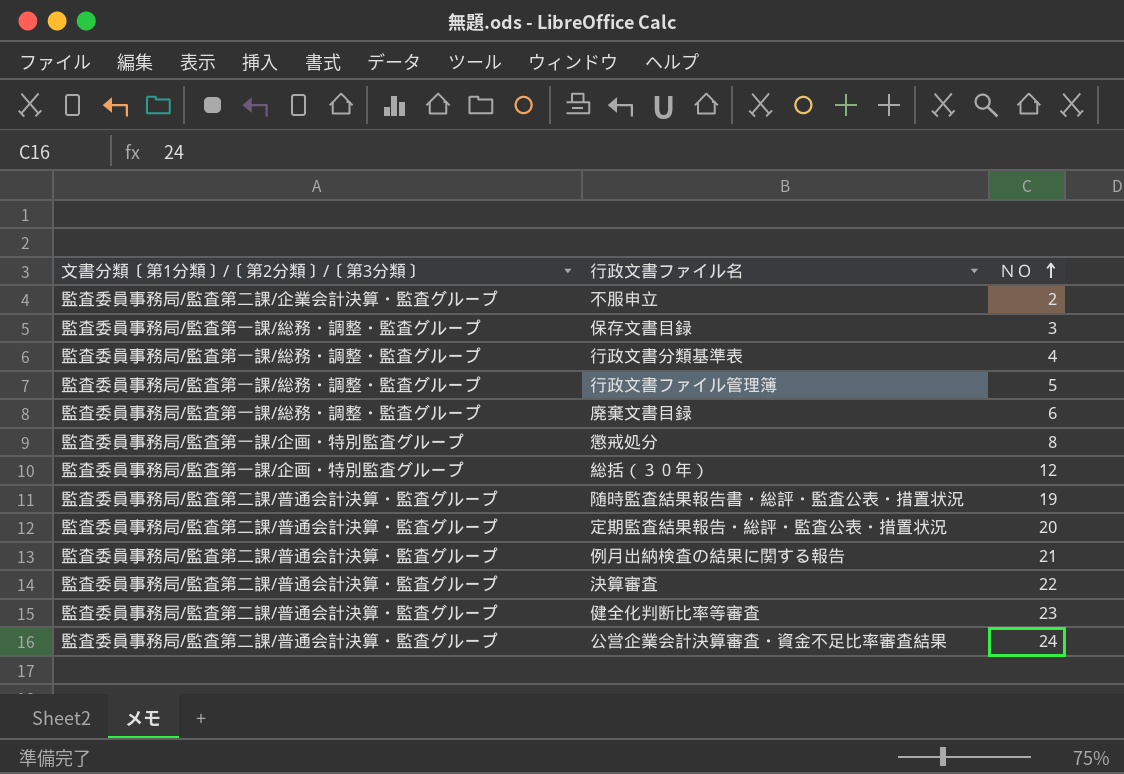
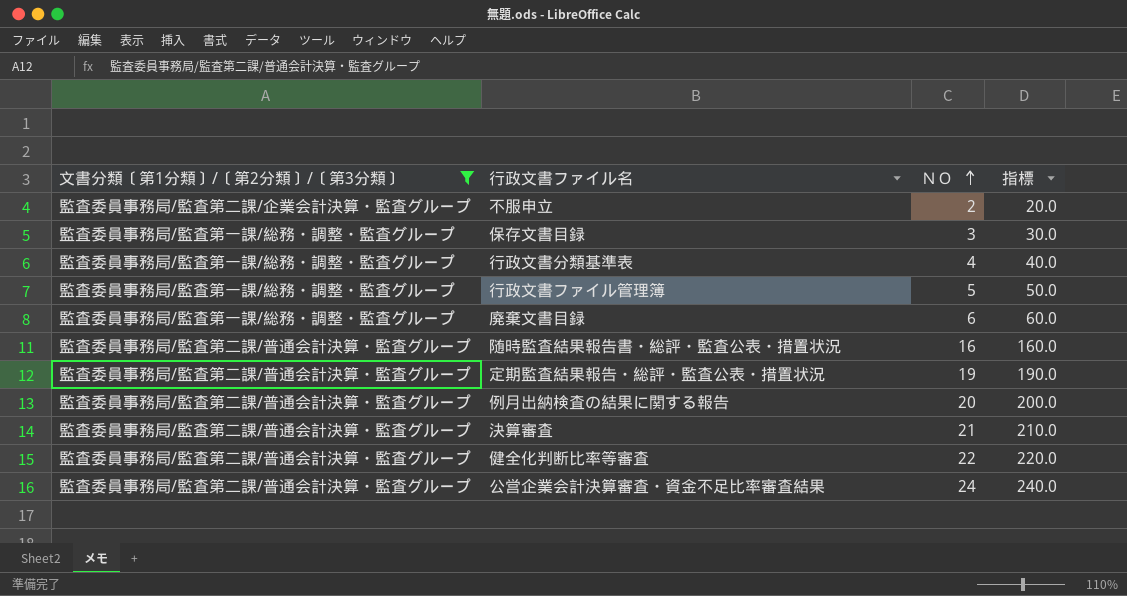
filter: none -> 文書分類〔第1分類〕/〔第2分類〕/〔第3分類〕 != 監査委員事務局/監査第一課/企画・特別監査グループ
column 指標 | formula: none -> [ＮＯ] * 10
随時監査結果報告書・総評・監査公表・措置状況 | ＮＯ: 19 -> 16
定期監査結果報告・総評・監査公表・措置状況 | ＮＯ: 20 -> 19
例月出納検査の結果に関する報告 | ＮＯ: 21 -> 20
決算審査 | ＮＯ: 22 -> 21
健全化判断比率等審査 | ＮＯ: 23 -> 22

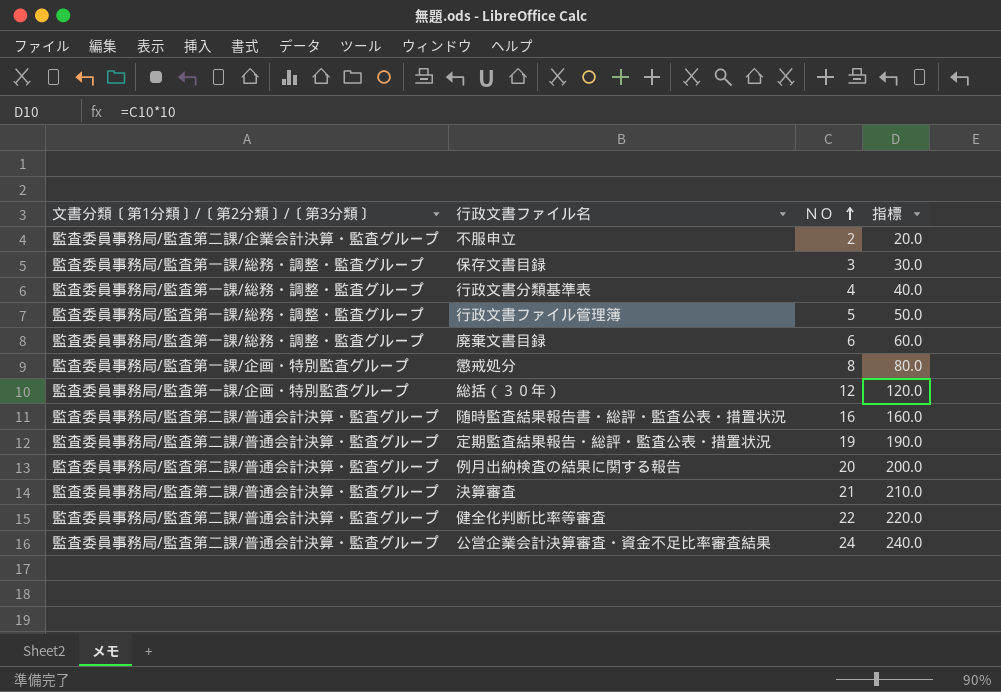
filter: 文書分類〔第1分類〕/〔第2分類〕/〔第3分類〕 != 監査委員事務局/監査第一課/企画・特別監査グループ -> none

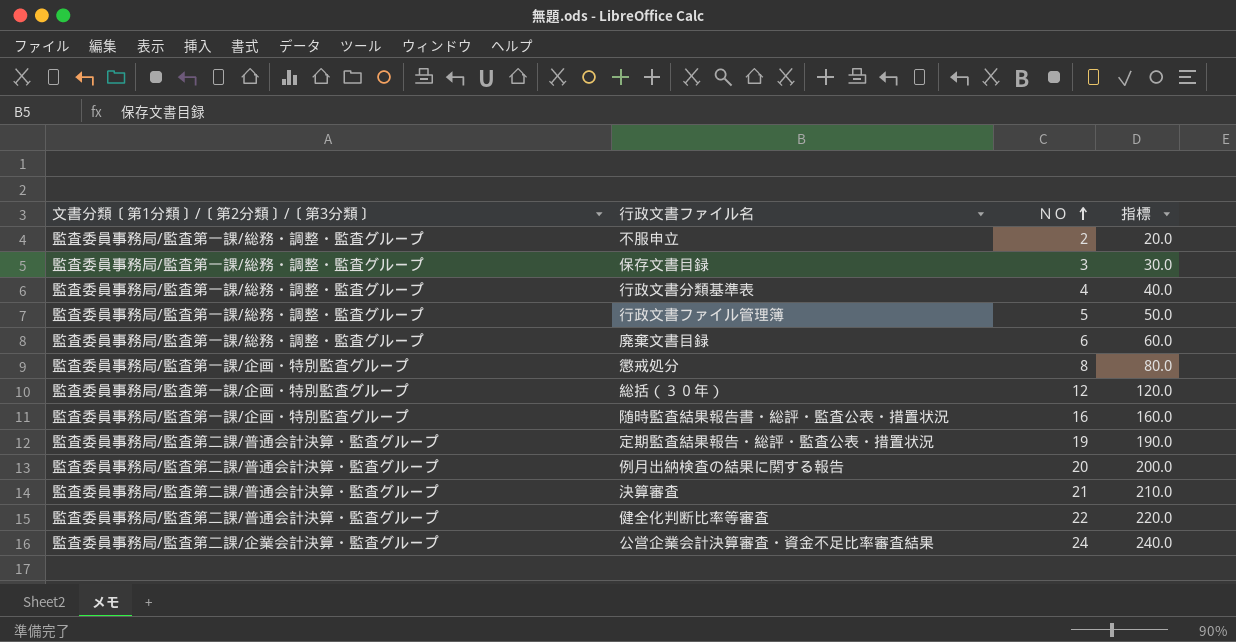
不服申立 | 文書分類〔第1分類〕/〔第2分類〕/〔第3分類〕: 監査委員事務局/監査第二課/企業会計決算・監査グループ -> 監査委員事務局/監査第一課/総務・調整・監査グループ
随時監査結果報告書・総評・監査公表・措置状況 | 文書分類〔第1分類〕/〔第2分類〕/〔第3分類〕: 監査委員事務局/監査第二課/普通会計決算・監査グループ -> 監査委員事務局/監査第一課/企画・特別監査グループ
公営企業会計決算審査・資金不足比率審査結果 | 文書分類〔第1分類〕/〔第2分類〕/〔第3分類〕: 監査委員事務局/監査第二課/普通会計決算・監査グループ -> 監査委員事務局/監査第二課/企業会計決算・監査グループ

